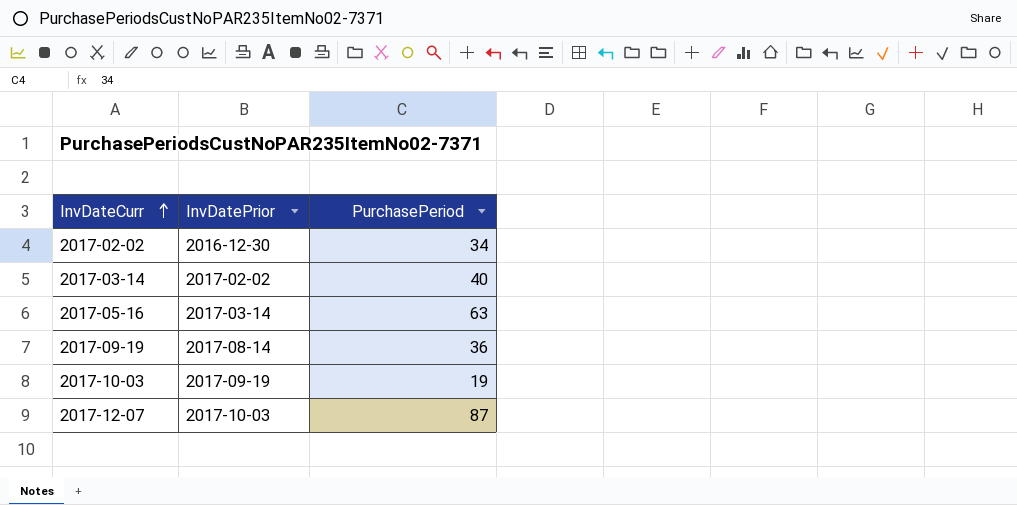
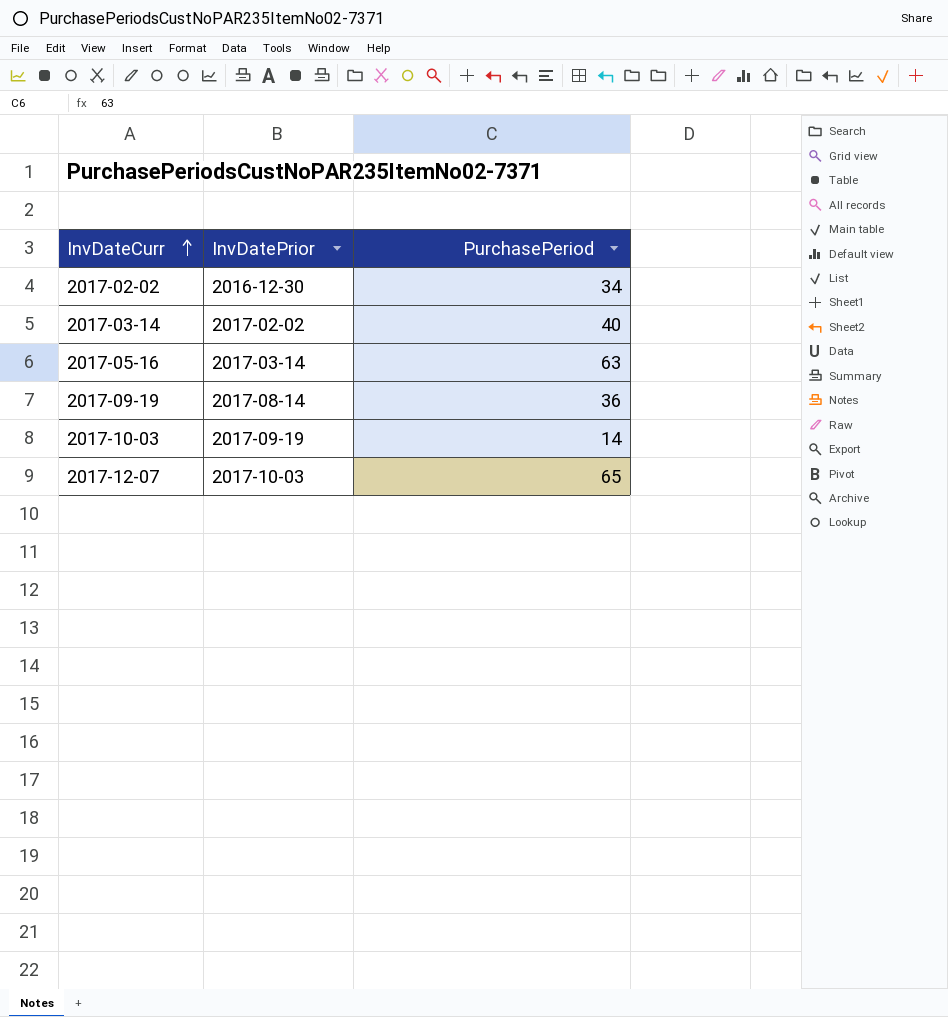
2017-10-03 | PurchasePeriod: 19 -> 14
2017-12-07 | PurchasePeriod: 87 -> 65

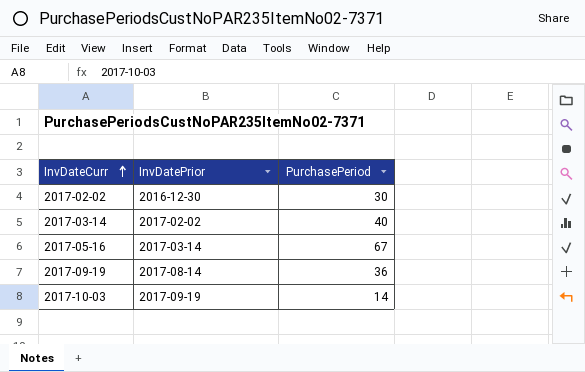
row 2017-12-07: 2017-10-03 | 65 -> none
2017-02-02 | PurchasePeriod: 34 -> 30
2017-05-16 | PurchasePeriod: 63 -> 67

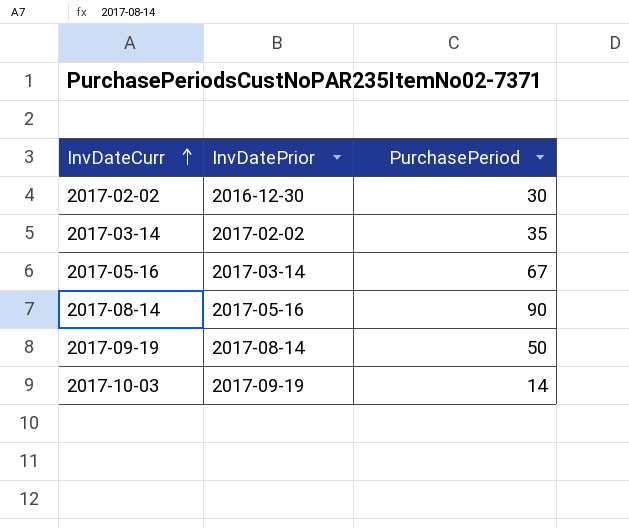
2017-03-14 | PurchasePeriod: 40 -> 35
row 2017-08-14: none -> 2017-05-16 | 90
2017-09-19 | PurchasePeriod: 36 -> 50

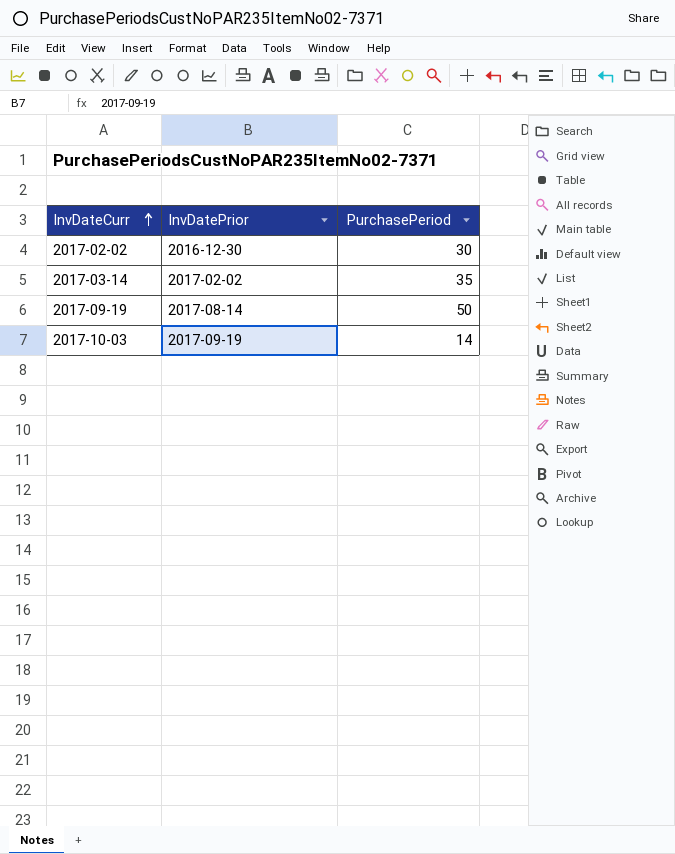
row 2017-05-16: 2017-03-14 | 67 -> none
row 2017-08-14: 2017-05-16 | 90 -> none

